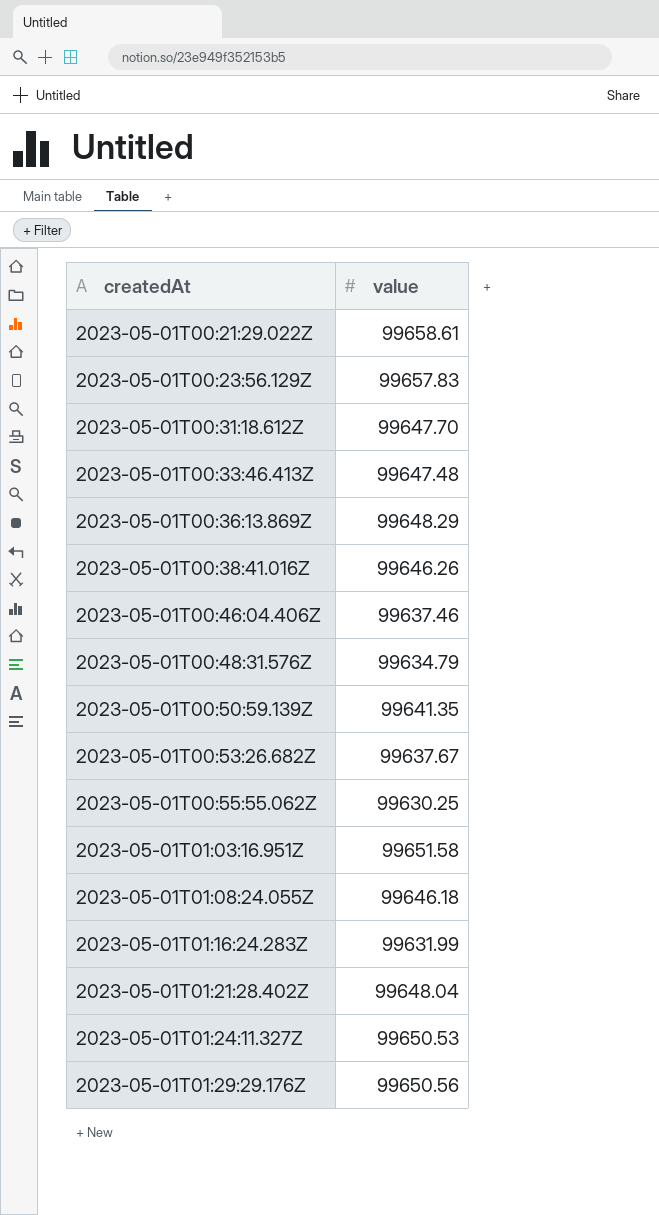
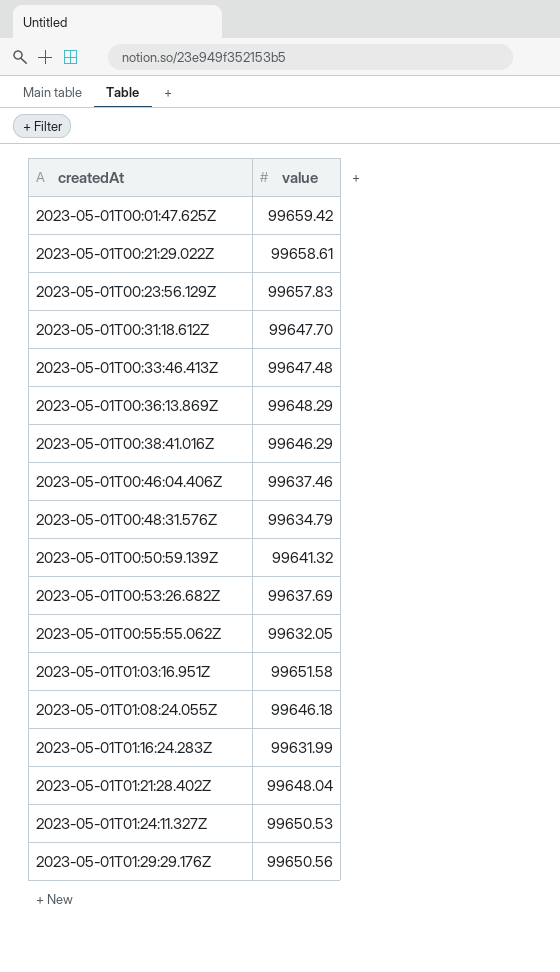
row 2023-05-01T00:01:47.625Z: none -> 99659.42
2023-05-01T00:38:41.016Z | value: 99646.26 -> 99646.29
2023-05-01T00:50:59.139Z | value: 99641.35 -> 99641.32
2023-05-01T00:53:26.682Z | value: 99637.67 -> 99637.69
2023-05-01T00:55:55.062Z | value: 99630.25 -> 99632.05

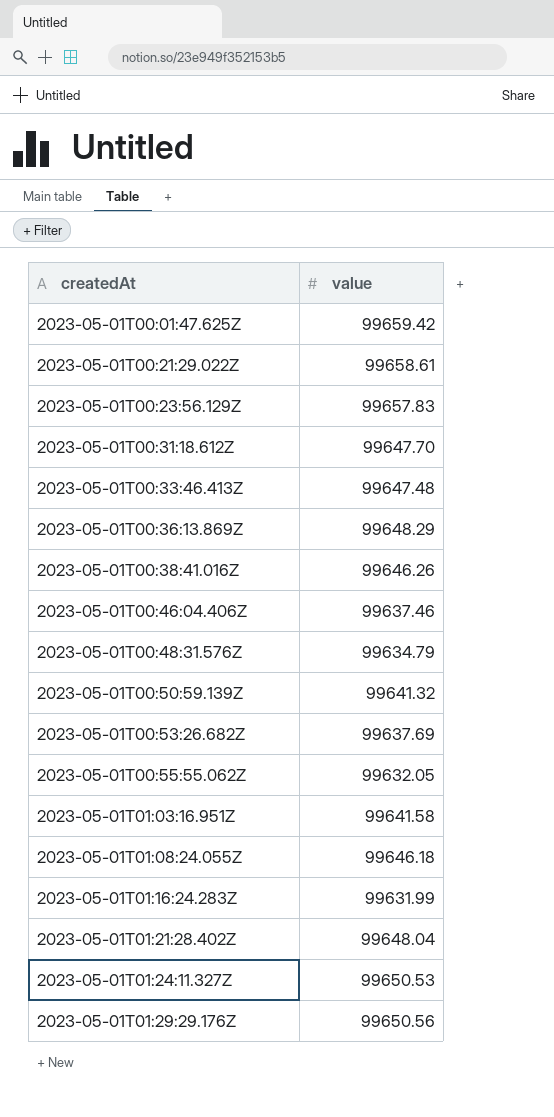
2023-05-01T00:38:41.016Z | value: 99646.29 -> 99646.26
2023-05-01T01:03:16.951Z | value: 99651.58 -> 99641.58

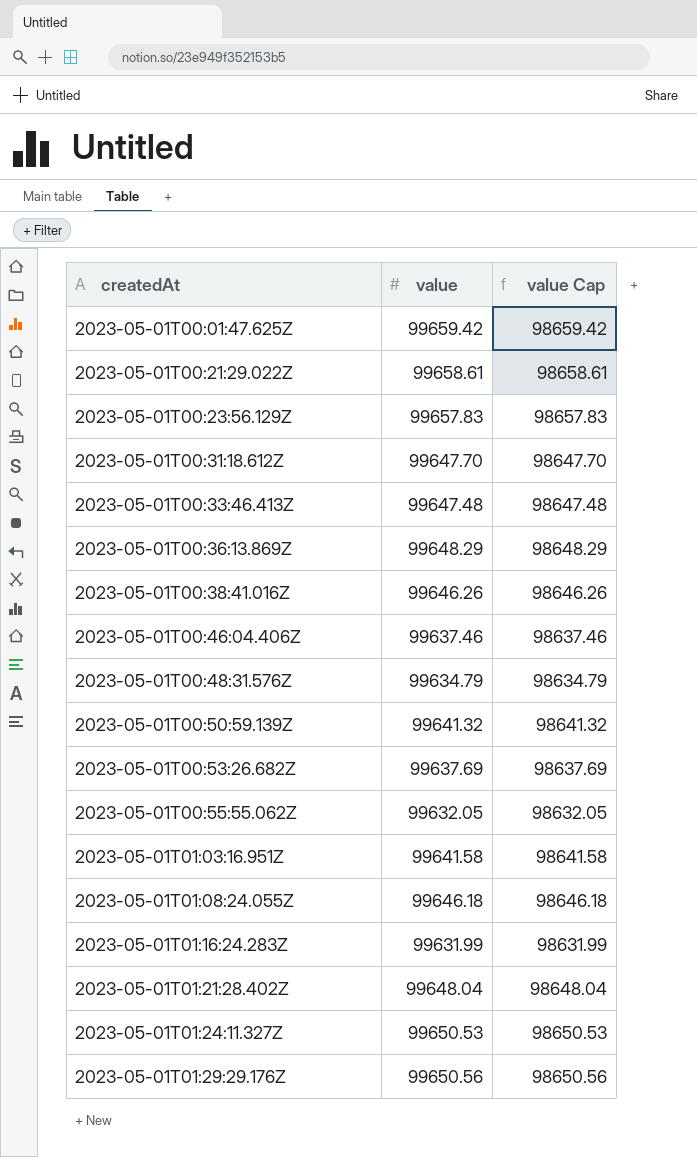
column value Cap | formula: none -> [value] - 1000

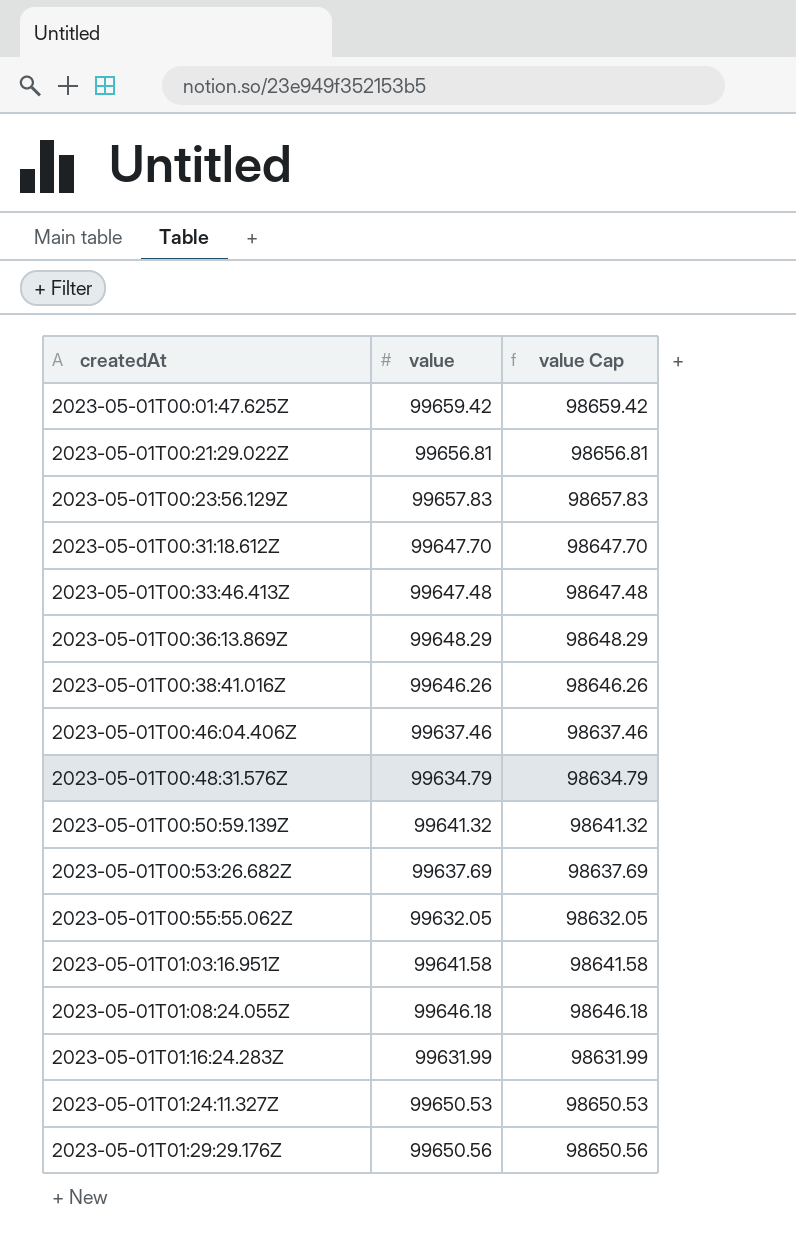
row 2023-05-01T01:21:28.402Z: 99648.04 | 98648.04 -> none
2023-05-01T00:21:29.022Z | value: 99658.61 -> 99656.81
2023-05-01T00:21:29.022Z | value Cap: 98658.61 -> 98656.81

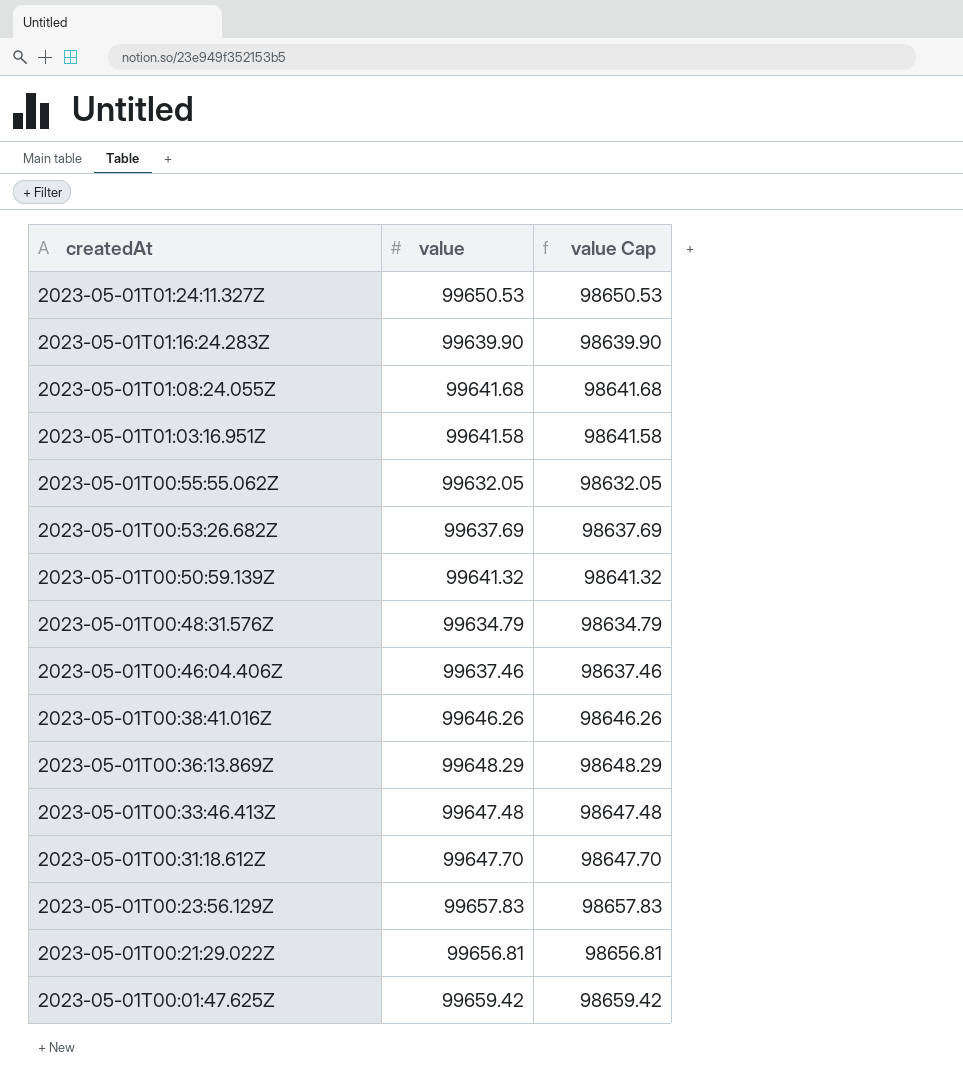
row order: createdAt ascending -> createdAt descending
row 2023-05-01T01:29:29.176Z: 99650.56 | 98650.56 -> none
2023-05-01T01:16:24.283Z | value: 99631.99 -> 99639.90
2023-05-01T01:16:24.283Z | value Cap: 98631.99 -> 98639.90
2023-05-01T01:08:24.055Z | value: 99646.18 -> 99641.68
2023-05-01T01:08:24.055Z | value Cap: 98646.18 -> 98641.68

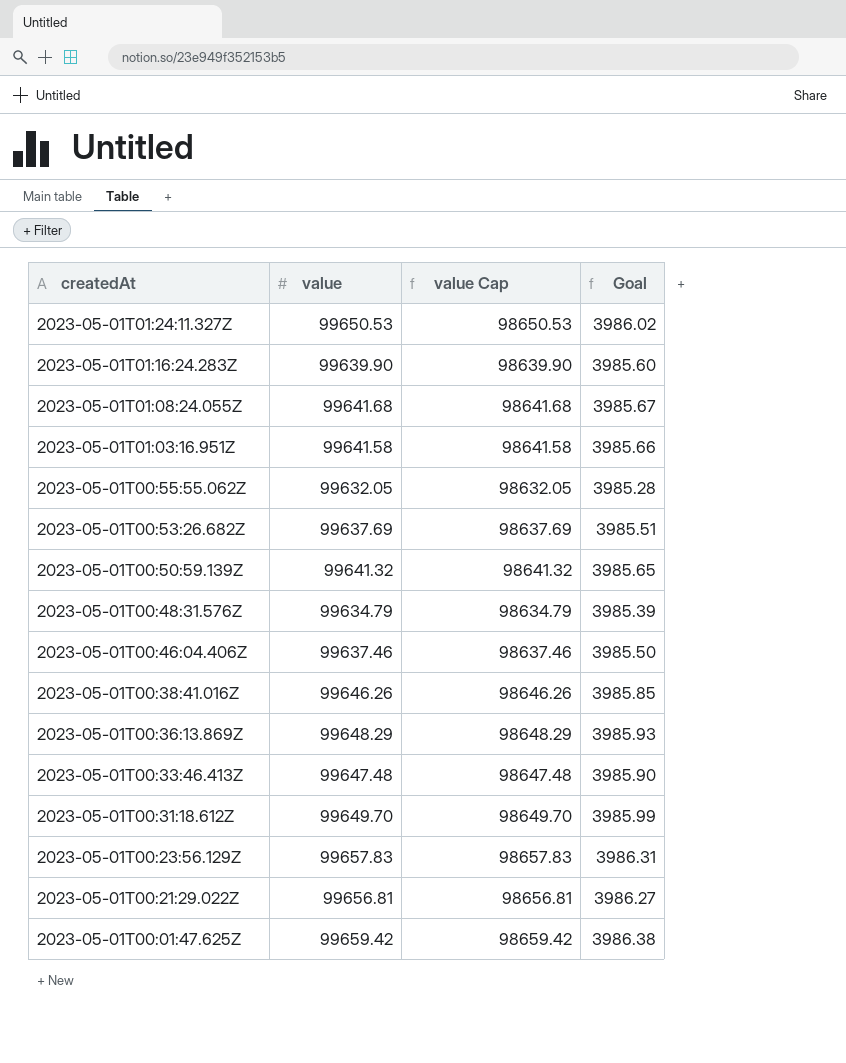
column Goal | formula: none -> [value] * 0.04
2023-05-01T00:31:18.612Z | value: 99647.70 -> 99649.70
2023-05-01T00:31:18.612Z | value Cap: 98647.70 -> 98649.70

